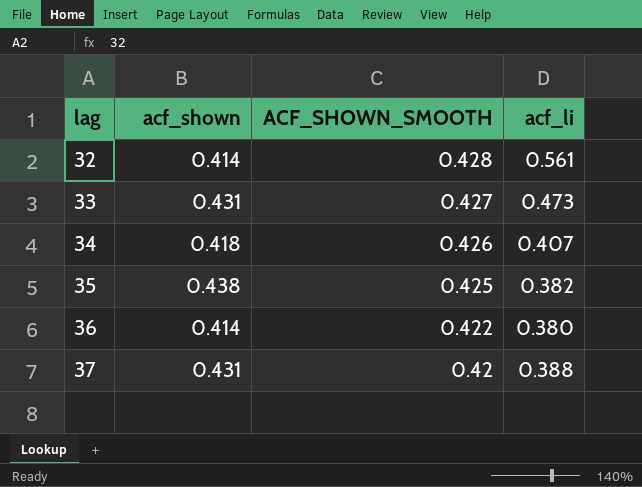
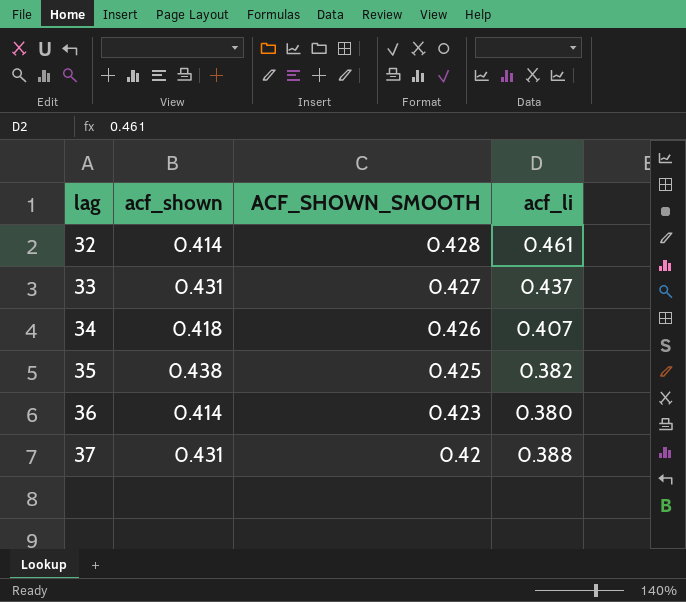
32 | acf_li: 0.561 -> 0.461
33 | acf_li: 0.473 -> 0.437
36 | ACF_SHOWN_SMOOTH: 0.422 -> 0.423

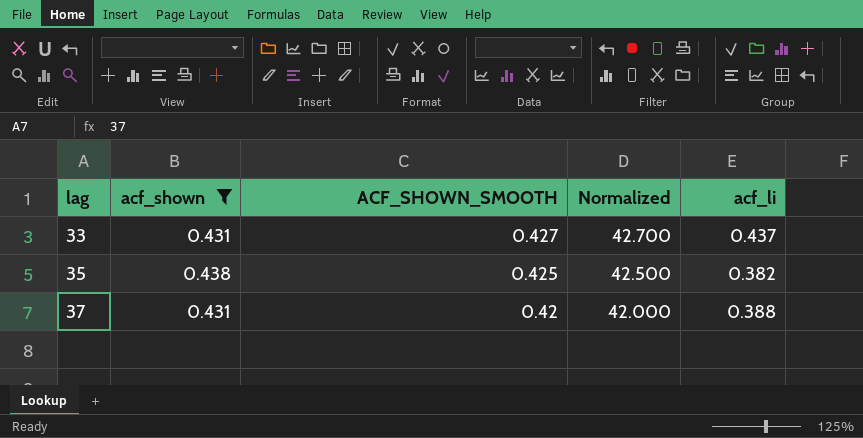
filter: none -> acf_shown >= 0.431
column Normalized | formula: none -> [ACF_SHOWN_SMOOTH] * 100

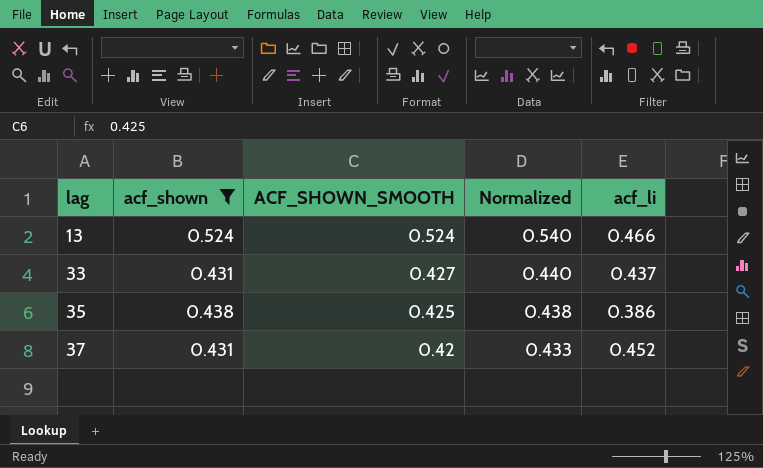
column Normalized | formula: [ACF_SHOWN_SMOOTH] * 100 -> [ACF_SHOWN_SMOOTH] * 1.03
row 13: none -> 0.524 | 0.524 | 0.540 | 0.466
35 | acf_li: 0.382 -> 0.386
37 | acf_li: 0.388 -> 0.452

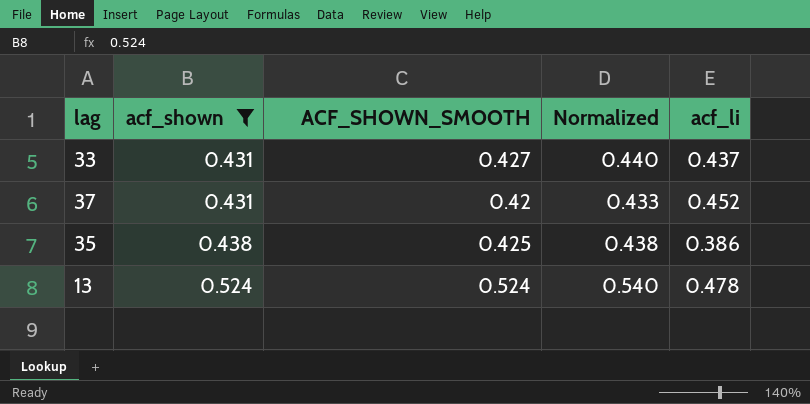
row order: lag ascending -> acf_shown ascending
13 | acf_li: 0.466 -> 0.478

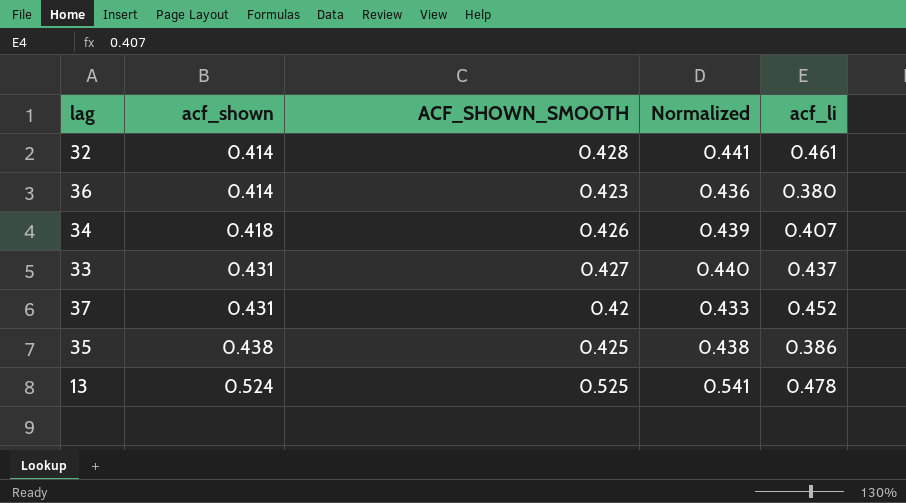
filter: acf_shown >= 0.431 -> none
13 | ACF_SHOWN_SMOOTH: 0.524 -> 0.525
13 | Normalized: 0.540 -> 0.541

